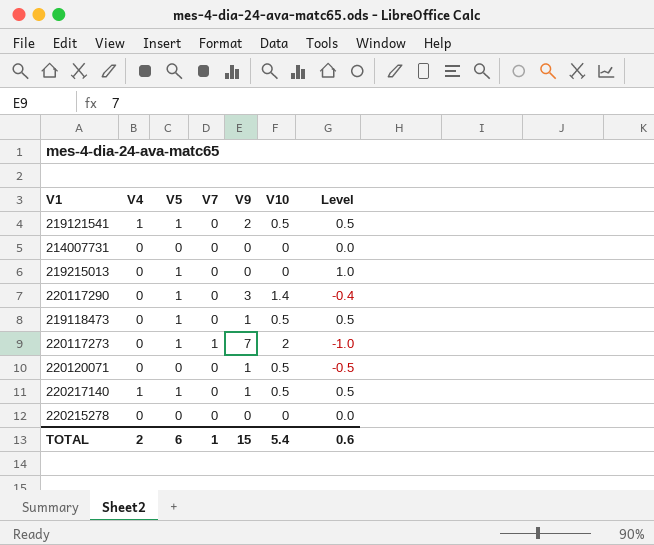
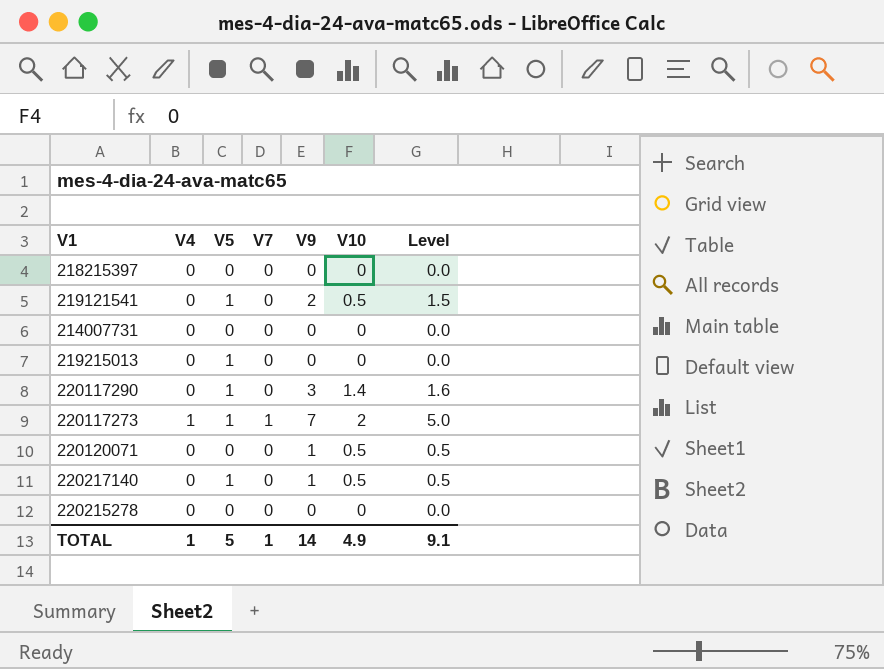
column Level | formula: [V5] - [V10] -> [V9] - [V10]
row 219118473: 0 | 1 | 0 | 1 | 0.5 | 0.5 -> none
row 218215397: none -> 0 | 0 | 0 | 0 | 0 | 0.0
219121541 | V4: 1 -> 0
220117273 | V4: 0 -> 1
220217140 | V4: 1 -> 0
TOTAL | V4: 2 -> 1
TOTAL | V5: 6 -> 5
TOTAL | V9: 15 -> 14
TOTAL | V10: 5.4 -> 4.9
TOTAL | Level: 0.6 -> 9.1

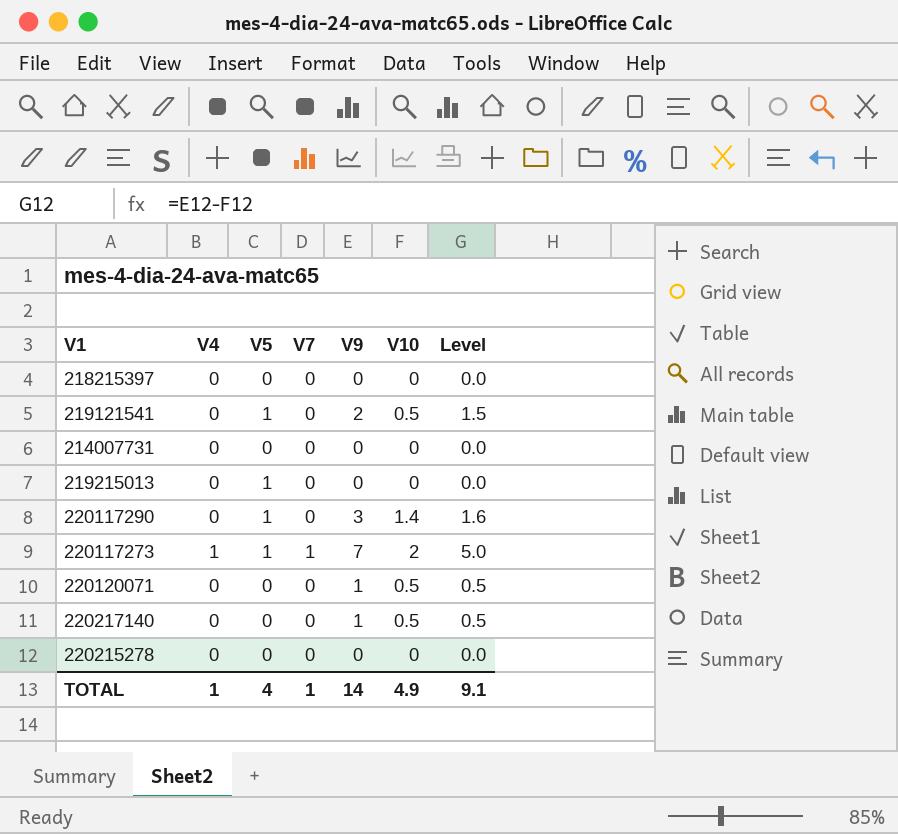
220217140 | V5: 1 -> 0
TOTAL | V5: 5 -> 4

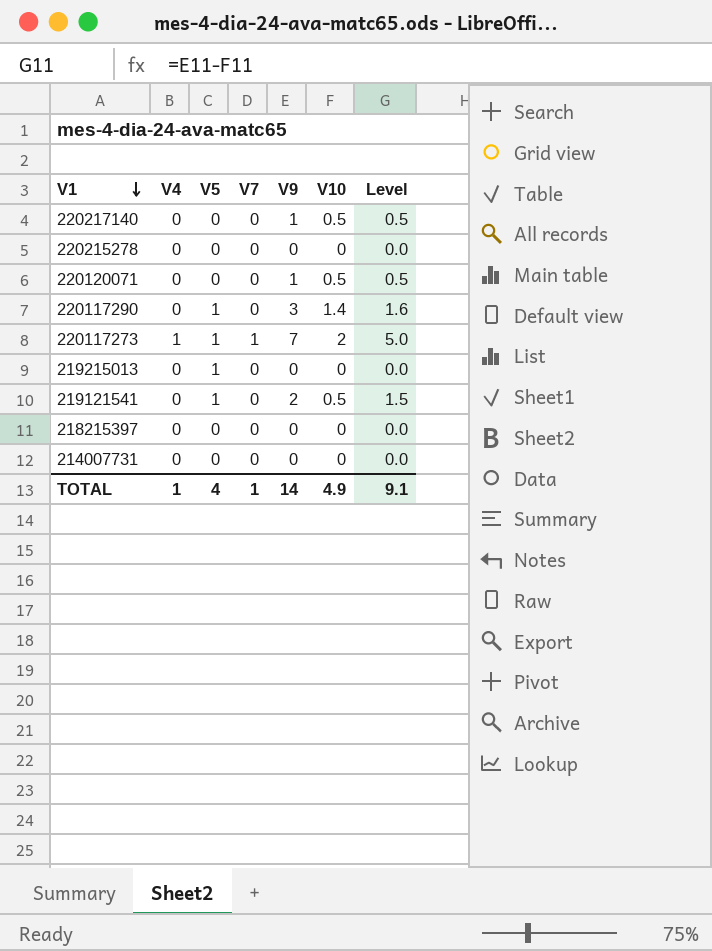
row order: none -> V1 descending

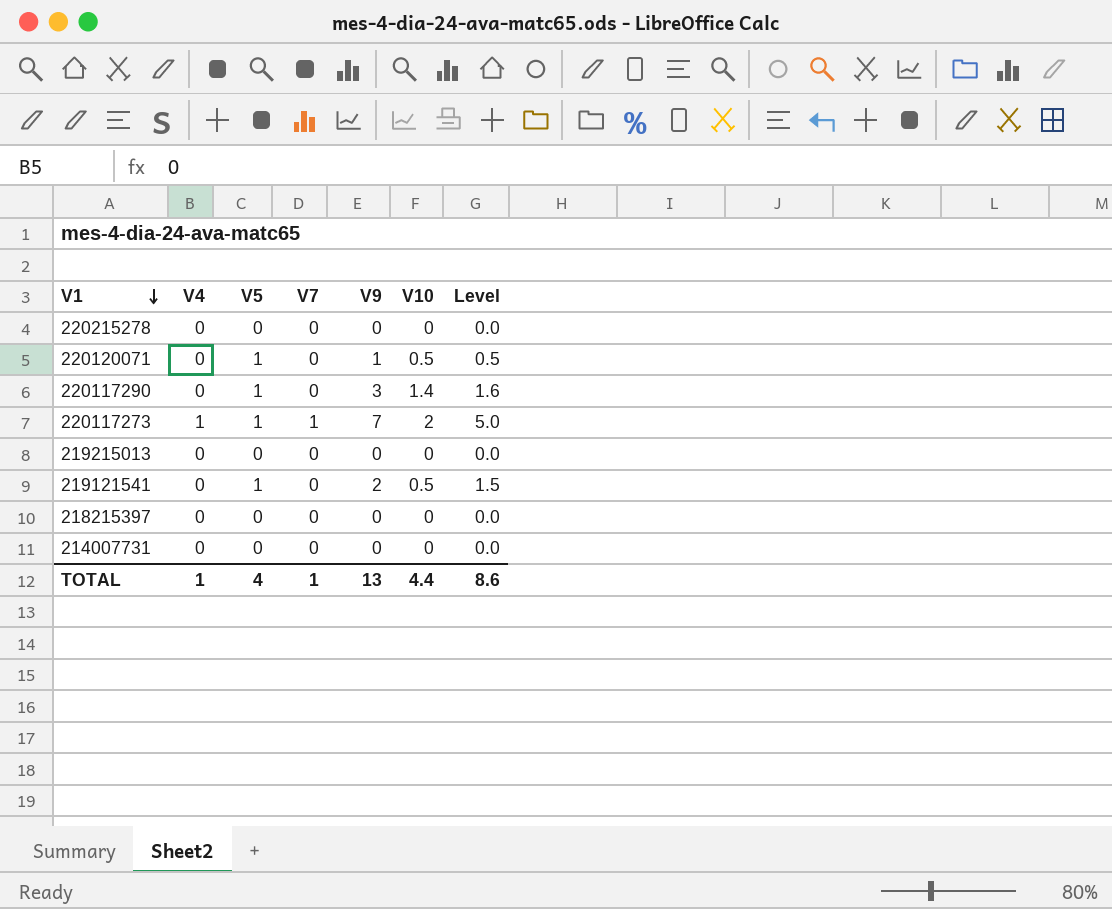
row 220217140: 0 | 0 | 0 | 1 | 0.5 | 0.5 -> none
220120071 | V5: 0 -> 1
219215013 | V5: 1 -> 0
TOTAL | V9: 14 -> 13
TOTAL | V10: 4.9 -> 4.4
TOTAL | Level: 9.1 -> 8.6

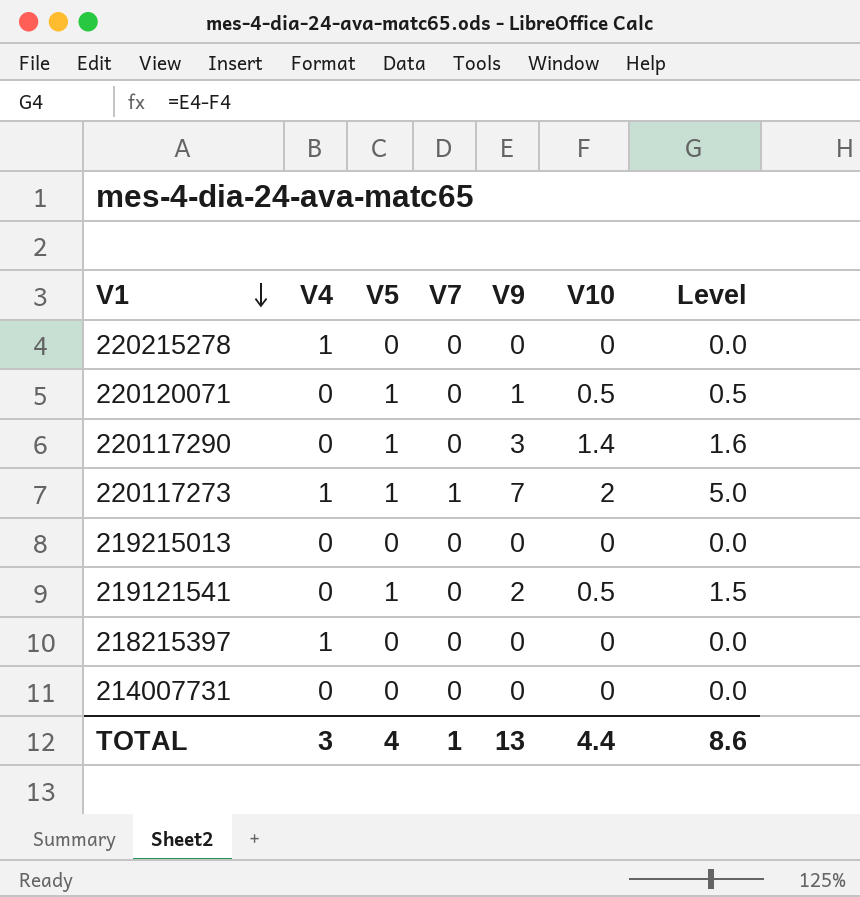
220215278 | V4: 0 -> 1
218215397 | V4: 0 -> 1
TOTAL | V4: 1 -> 3

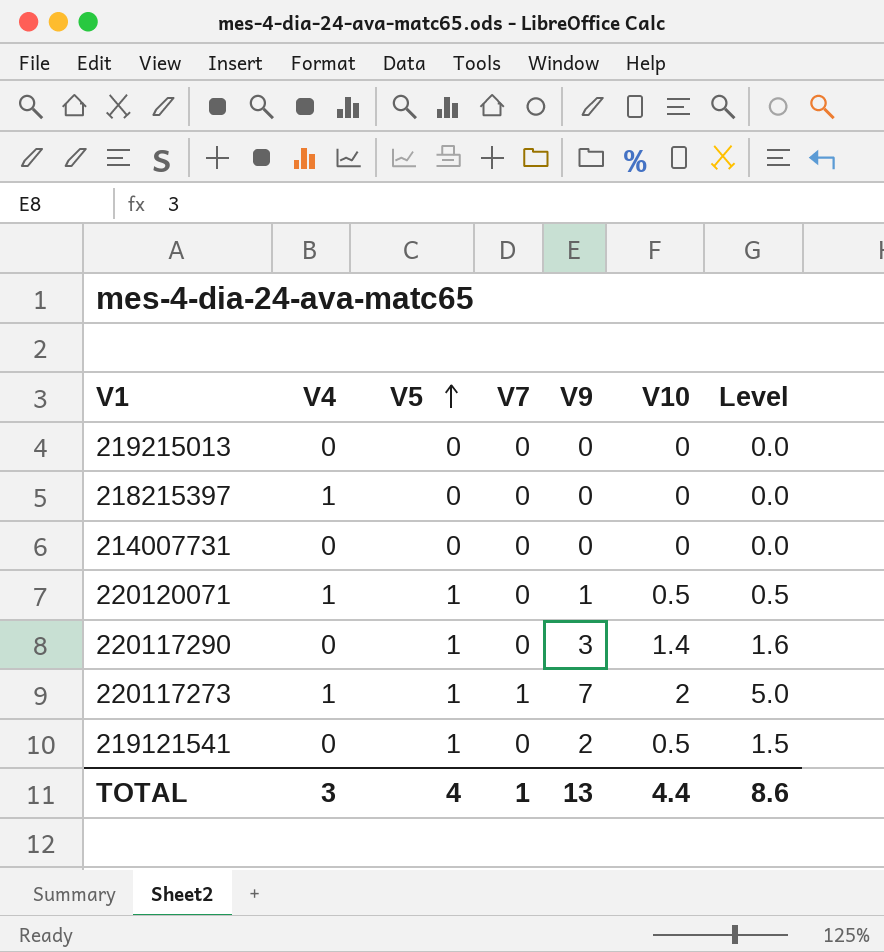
row order: V1 descending -> V5 ascending
row 220215278: 1 | 0 | 0 | 0 | 0 | 0.0 -> none
220120071 | V4: 0 -> 1

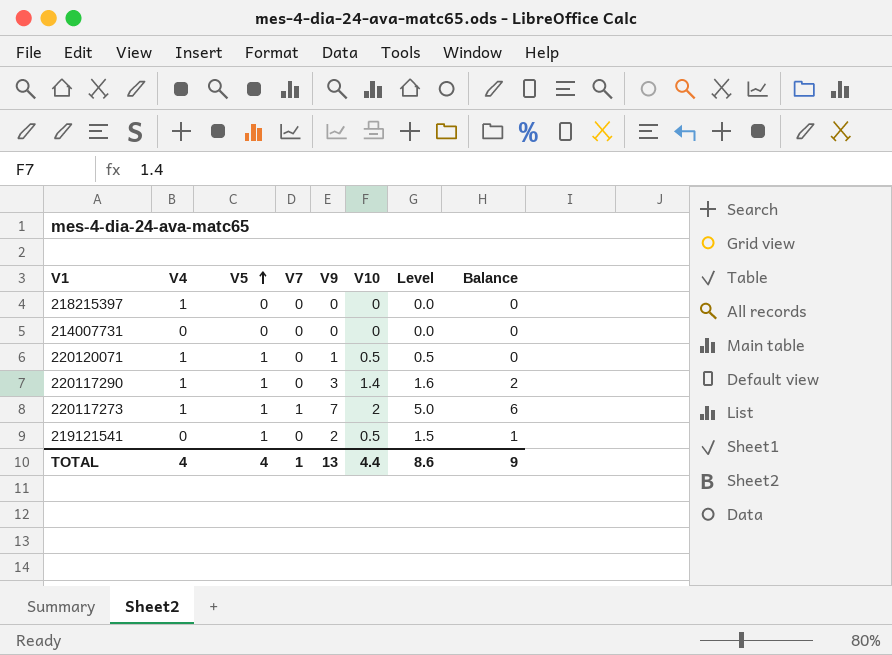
column Balance | formula: none -> [V9] - [V5]
row 219215013: 0 | 0 | 0 | 0 | 0 | 0.0 -> none
220117290 | V4: 0 -> 1
TOTAL | V4: 3 -> 4

